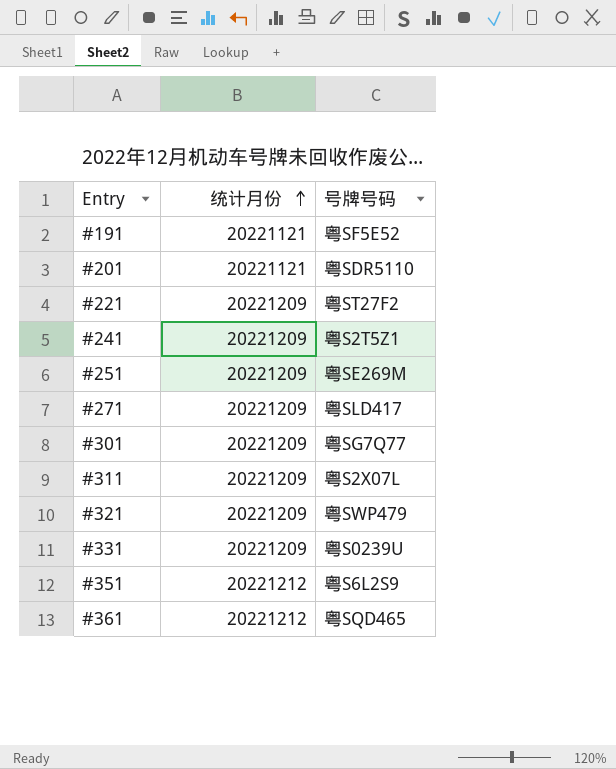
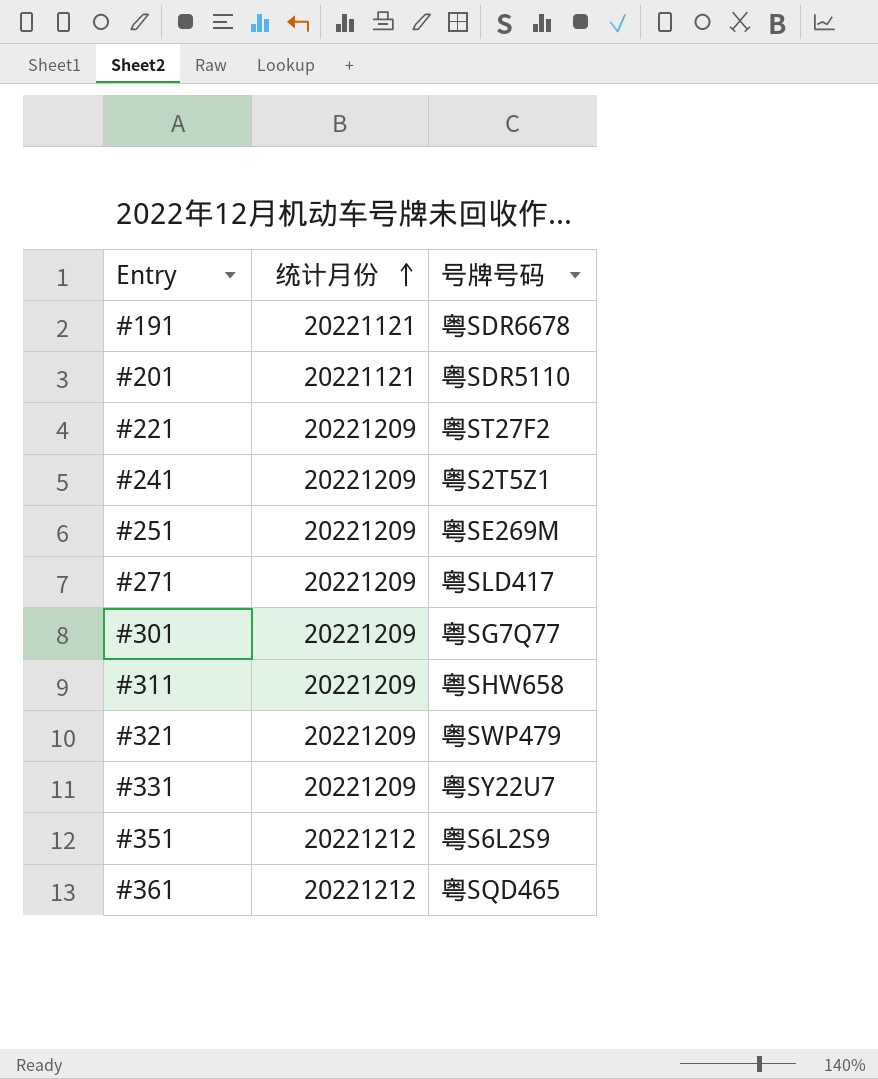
#191 | 号牌号码: 粤SF5E52 -> 粤SDR6678
#311 | 号牌号码: 粤S2X07L -> 粤SHW658
#331 | 号牌号码: 粤S0239U -> 粤SY22U7

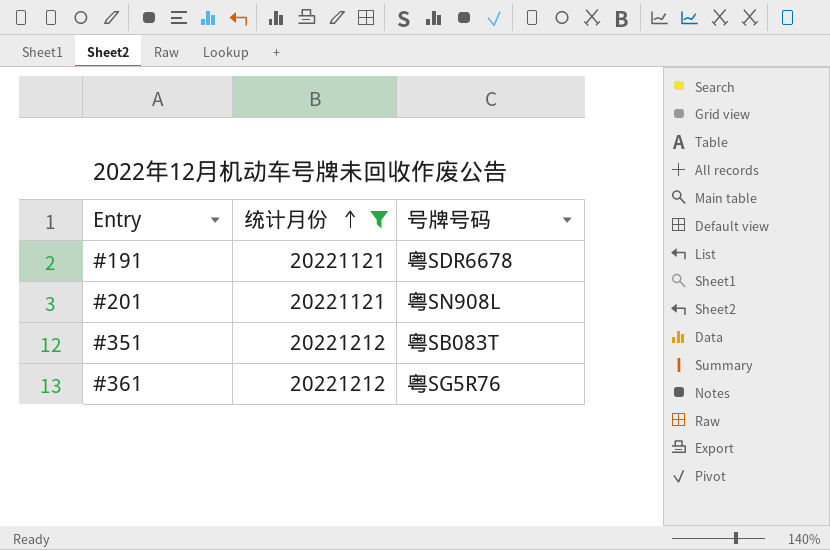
filter: none -> 统计月份 != 20221209
#201 | 号牌号码: 粤SDR5110 -> 粤SN908L
#351 | 号牌号码: 粤S6L2S9 -> 粤SB083T
#361 | 号牌号码: 粤SQD465 -> 粤SG5R76

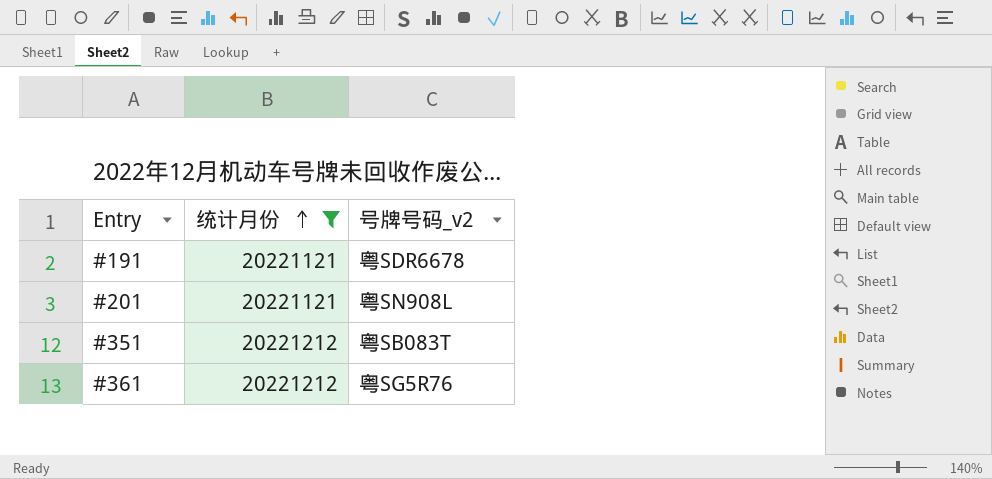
column name: 号牌号码 -> 号牌号码_v2

